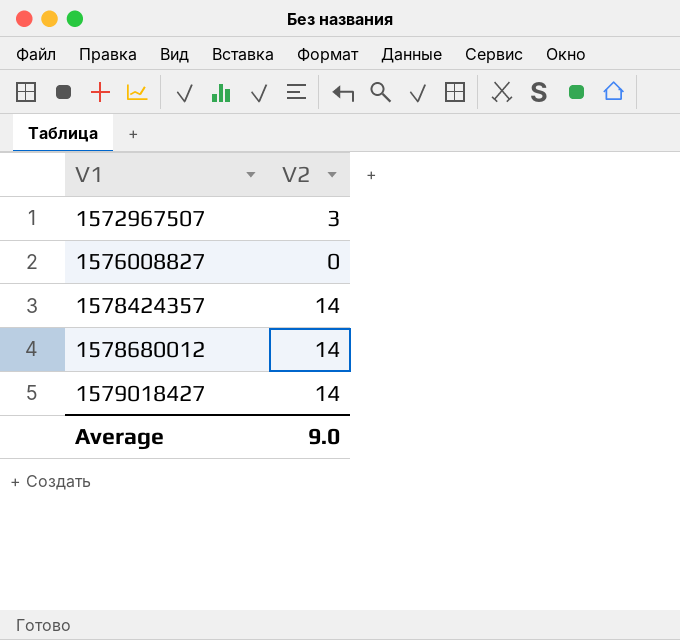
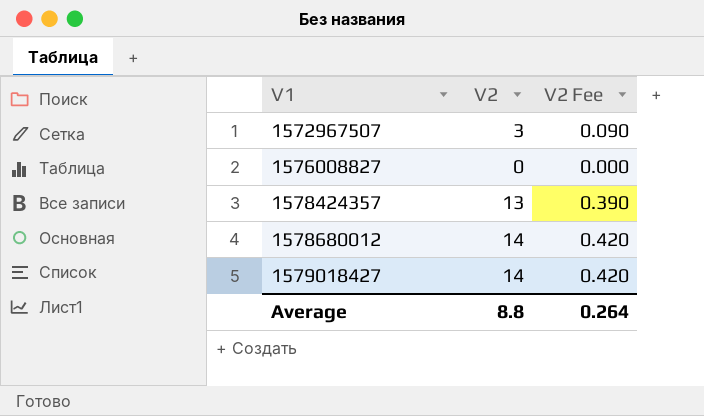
column V2 Fee | formula: none -> [V2] * 0.03
1578424357 | V2: 14 -> 13
Average | V2: 9.0 -> 8.8

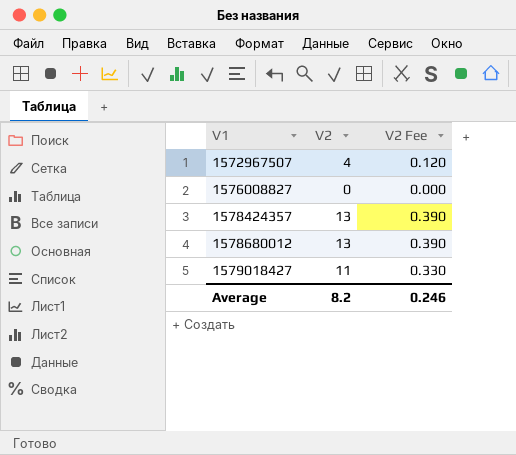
1572967507 | V2: 3 -> 4
1572967507 | V2 Fee: 0.090 -> 0.120
1578680012 | V2: 14 -> 13
1578680012 | V2 Fee: 0.420 -> 0.390
1579018427 | V2: 14 -> 11
1579018427 | V2 Fee: 0.420 -> 0.330
Average | V2: 8.8 -> 8.2
Average | V2 Fee: 0.264 -> 0.246

